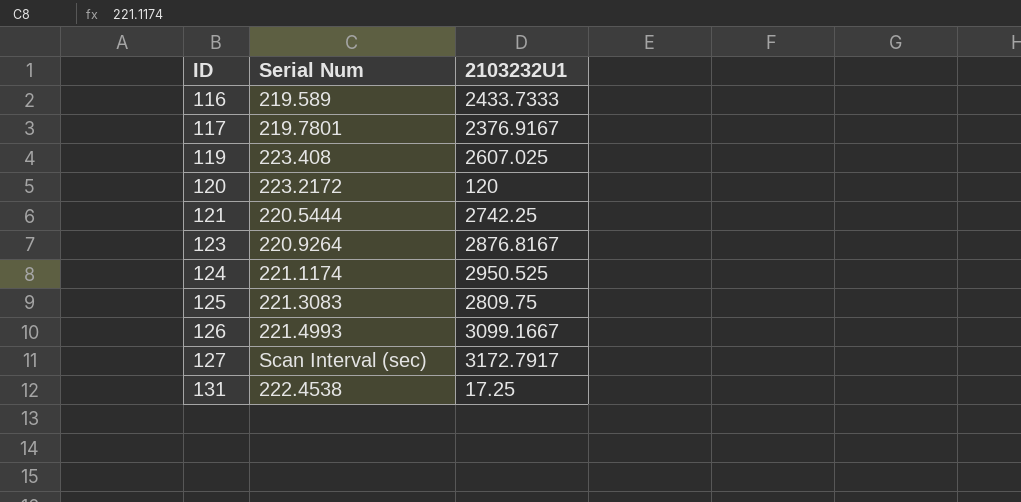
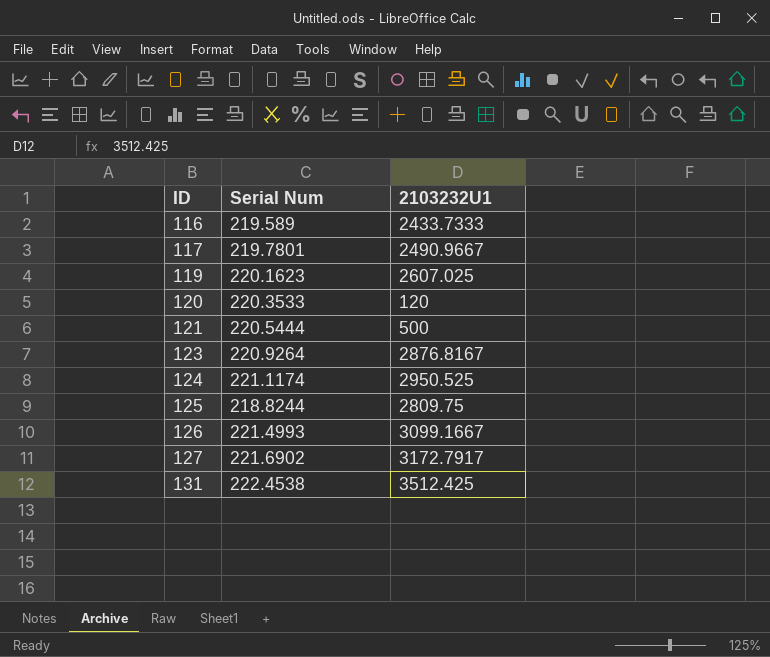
117 | 2103232U1: 2376.9167 -> 2490.9667
119 | Serial Num: 223.408 -> 220.1623
120 | Serial Num: 223.2172 -> 220.3533
121 | 2103232U1: 2742.25 -> 500
125 | Serial Num: 221.3083 -> 218.8244
127 | Serial Num: Scan Interval (sec) -> 221.6902
131 | 2103232U1: 17.25 -> 3512.425

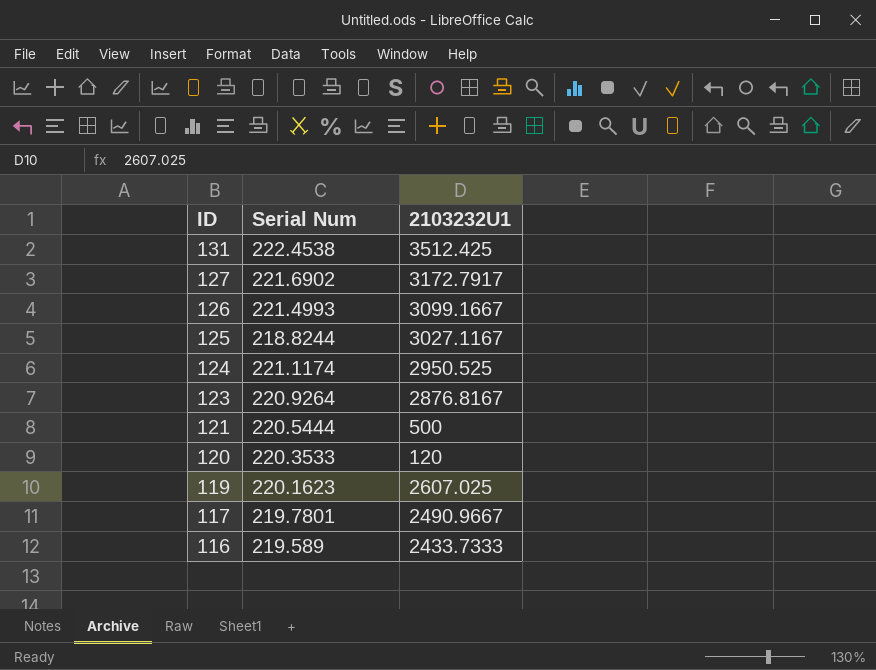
row order: ID ascending -> ID descending
125 | 2103232U1: 2809.75 -> 3027.1167

